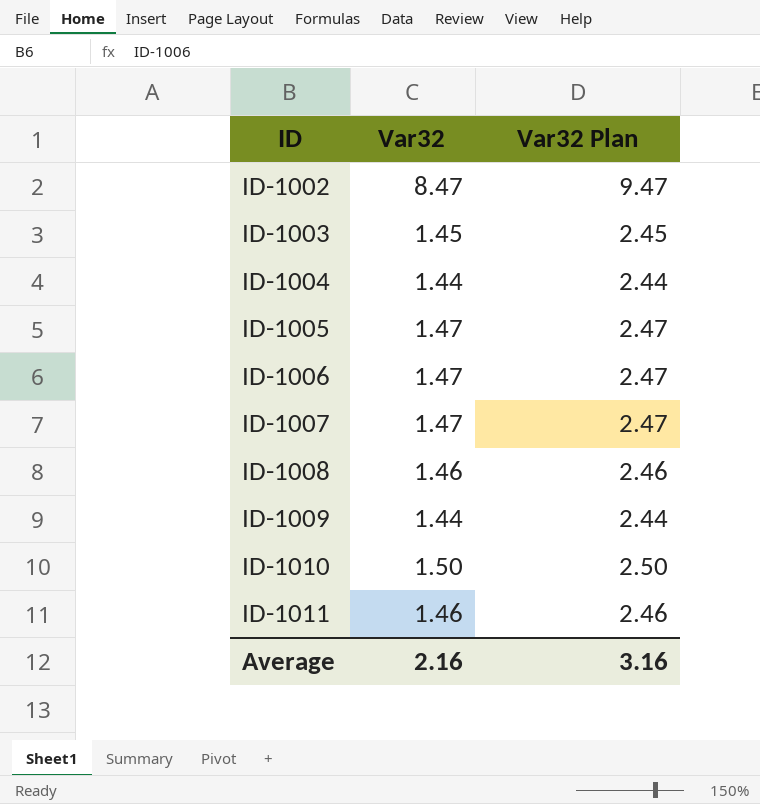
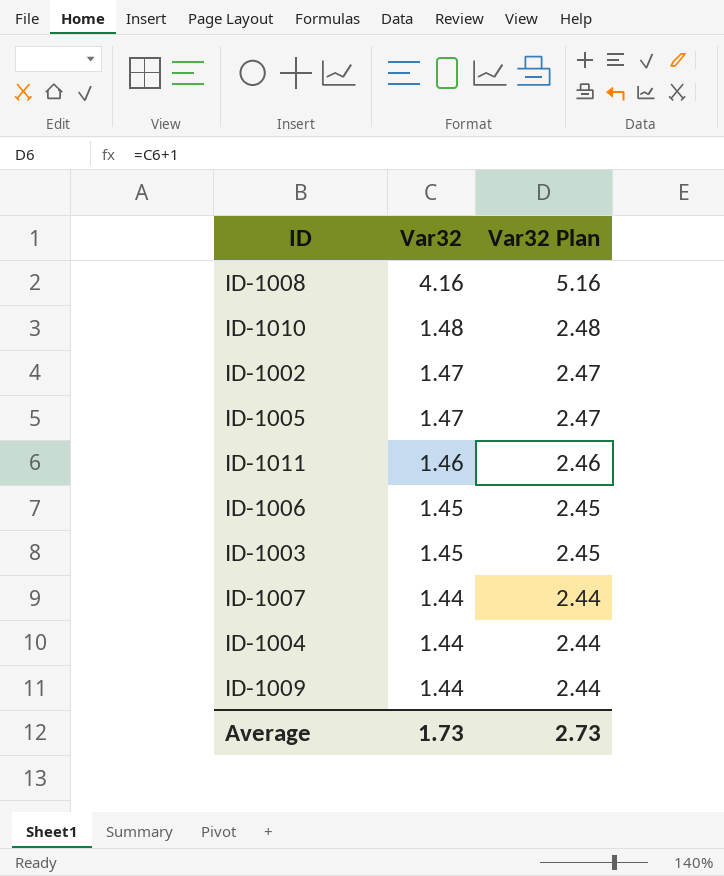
row order: ID ascending -> Var32 descending
ID-1008 | Var32: 1.46 -> 4.16
ID-1008 | Var32 Plan: 2.46 -> 5.16
ID-1010 | Var32: 1.50 -> 1.48
ID-1010 | Var32 Plan: 2.50 -> 2.48
ID-1002 | Var32: 8.47 -> 1.47
ID-1002 | Var32 Plan: 9.47 -> 2.47
ID-1006 | Var32: 1.47 -> 1.45
ID-1006 | Var32 Plan: 2.47 -> 2.45
ID-1007 | Var32: 1.47 -> 1.44
ID-1007 | Var32 Plan: 2.47 -> 2.44
Average | Var32: 2.16 -> 1.73
Average | Var32 Plan: 3.16 -> 2.73

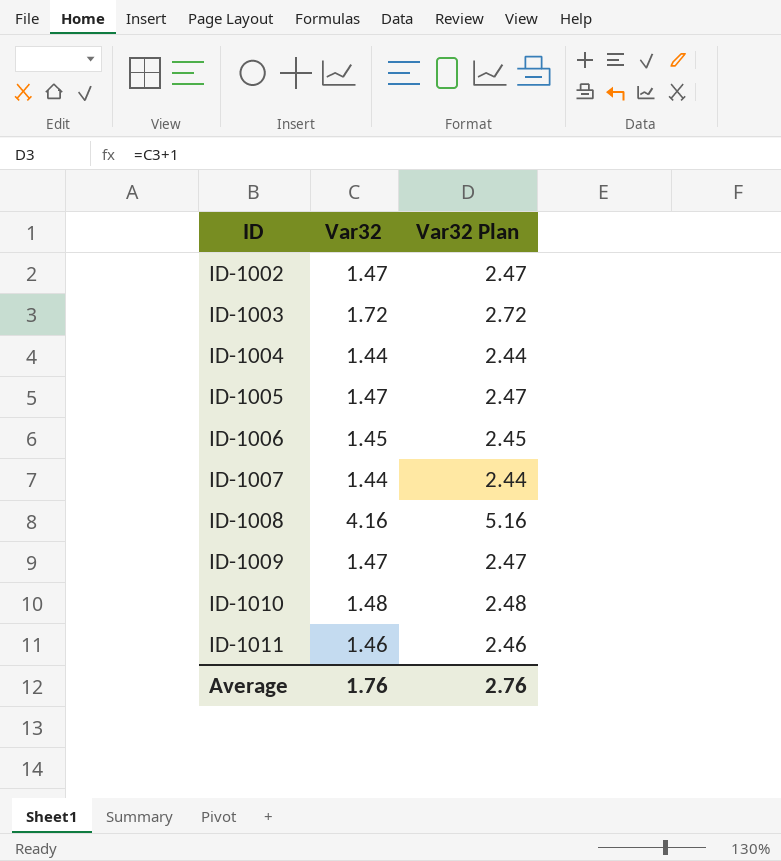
row order: Var32 descending -> ID ascending
ID-1003 | Var32: 1.45 -> 1.72
ID-1003 | Var32 Plan: 2.45 -> 2.72
ID-1009 | Var32: 1.44 -> 1.47
ID-1009 | Var32 Plan: 2.44 -> 2.47
Average | Var32: 1.73 -> 1.76
Average | Var32 Plan: 2.73 -> 2.76

